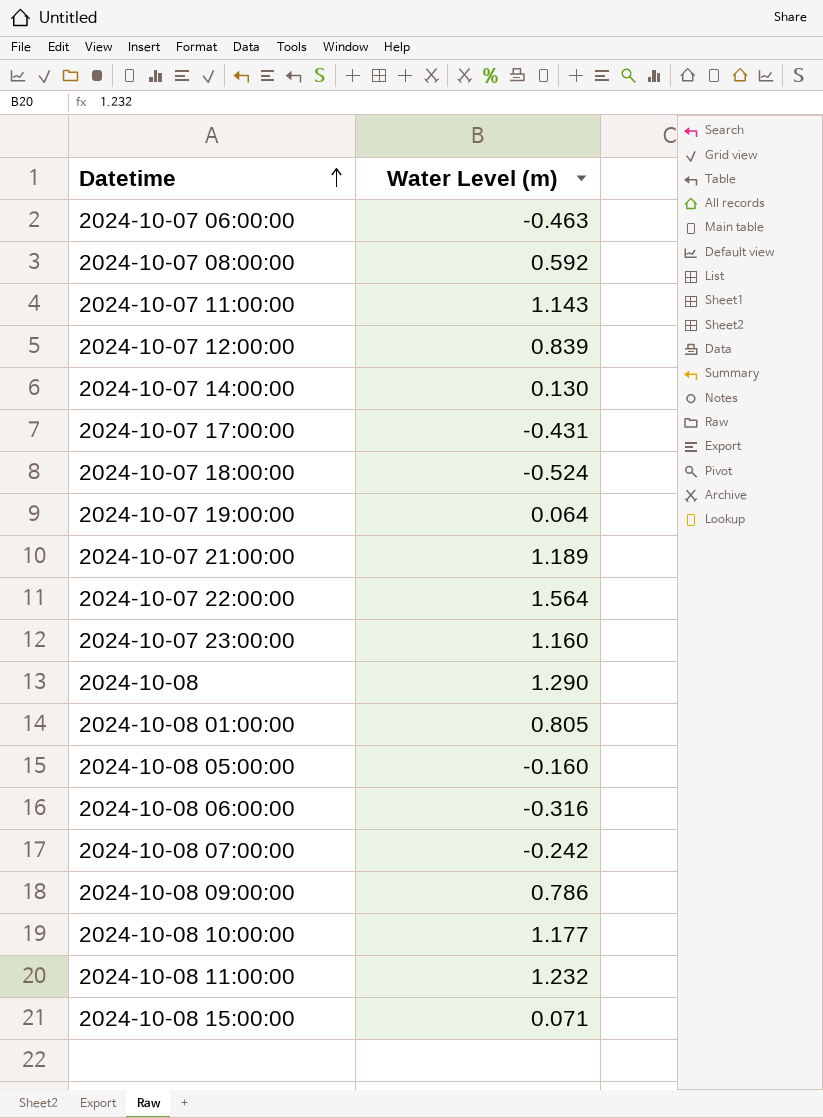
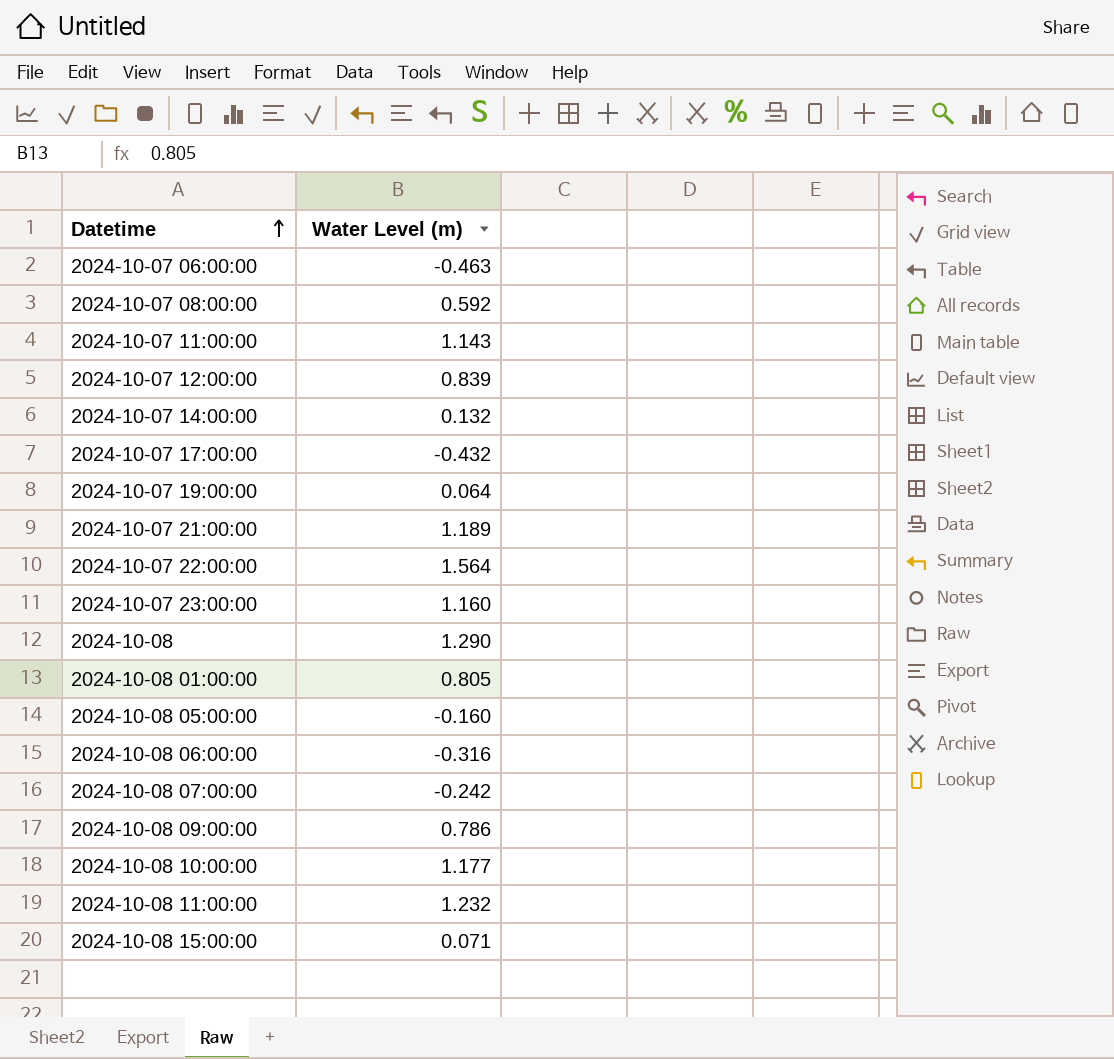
row 2024-10-07 18:00:00: -0.524 -> none
2024-10-07 14:00:00 | Water Level (m): 0.130 -> 0.132
2024-10-07 17:00:00 | Water Level (m): -0.431 -> -0.432

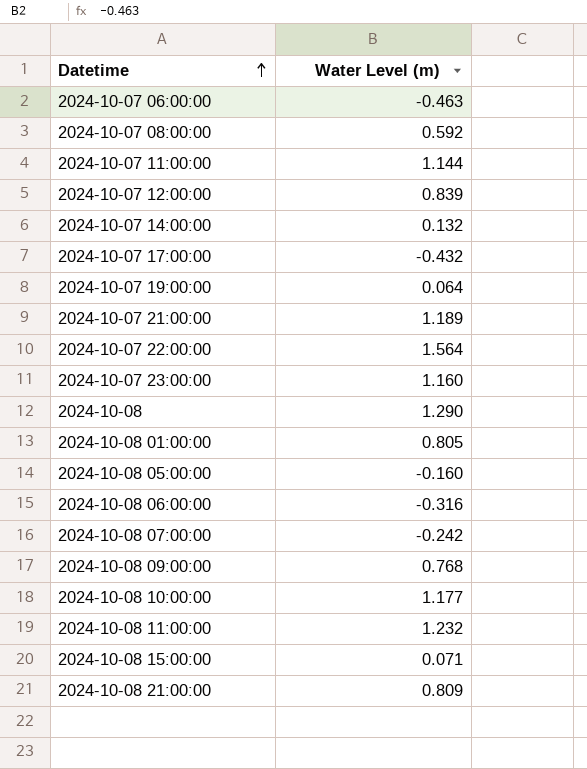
2024-10-07 11:00:00 | Water Level (m): 1.143 -> 1.144
2024-10-08 09:00:00 | Water Level (m): 0.786 -> 0.768
row 2024-10-08 21:00:00: none -> 0.809

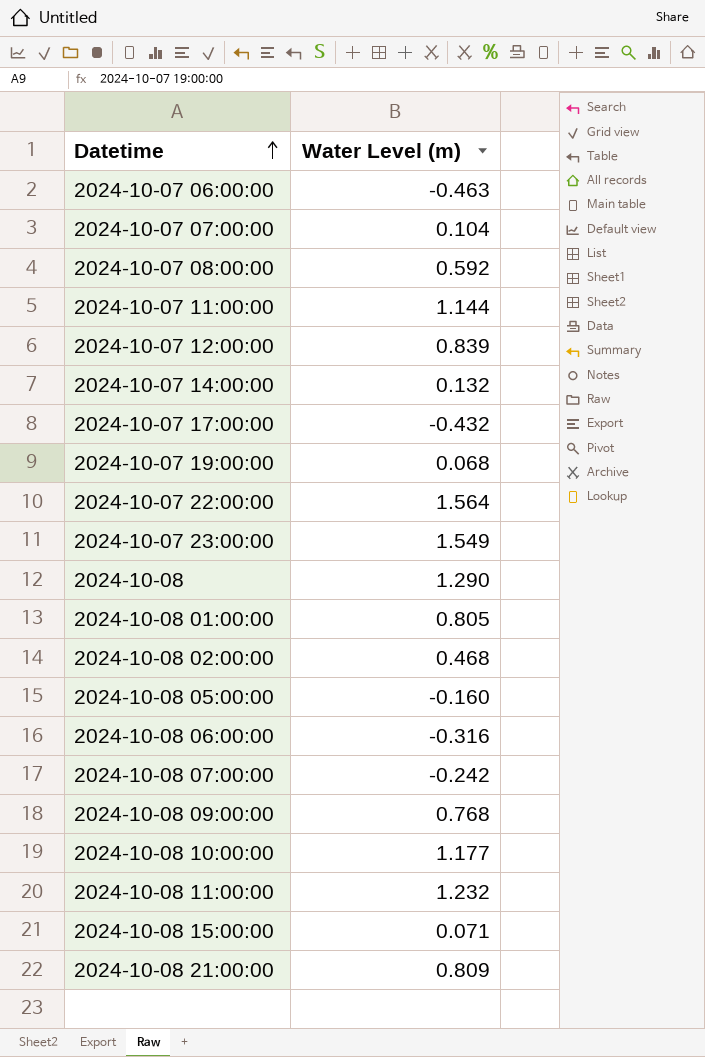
row 2024-10-07 21:00:00: 1.189 -> none
row 2024-10-07 07:00:00: none -> 0.104
2024-10-07 19:00:00 | Water Level (m): 0.064 -> 0.068
2024-10-07 23:00:00 | Water Level (m): 1.160 -> 1.549
row 2024-10-08 02:00:00: none -> 0.468

